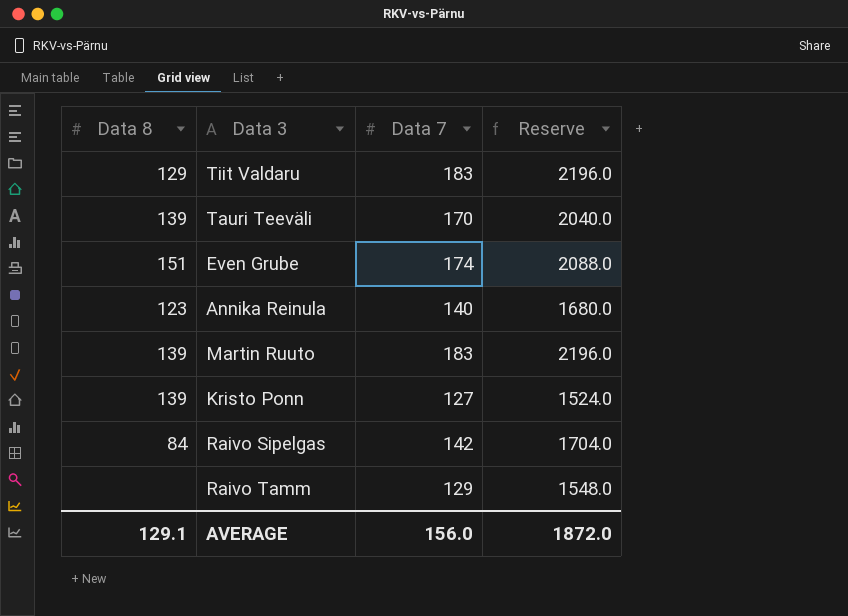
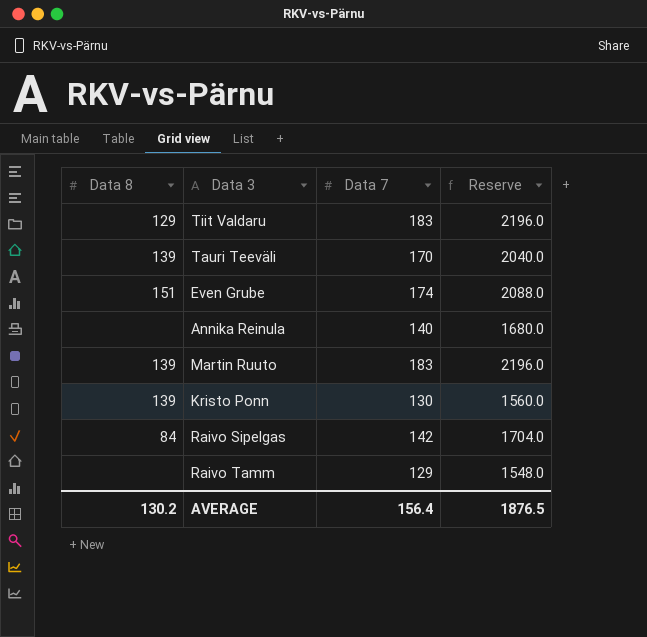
Annika Reinula | Data 8: 123 -> none
Kristo Ponn | Data 7: 127 -> 130
Kristo Ponn | Reserve: 1524.0 -> 1560.0
AVERAGE | Data 8: 129.1 -> 130.2
AVERAGE | Data 7: 156.0 -> 156.4
AVERAGE | Reserve: 1872.0 -> 1876.5

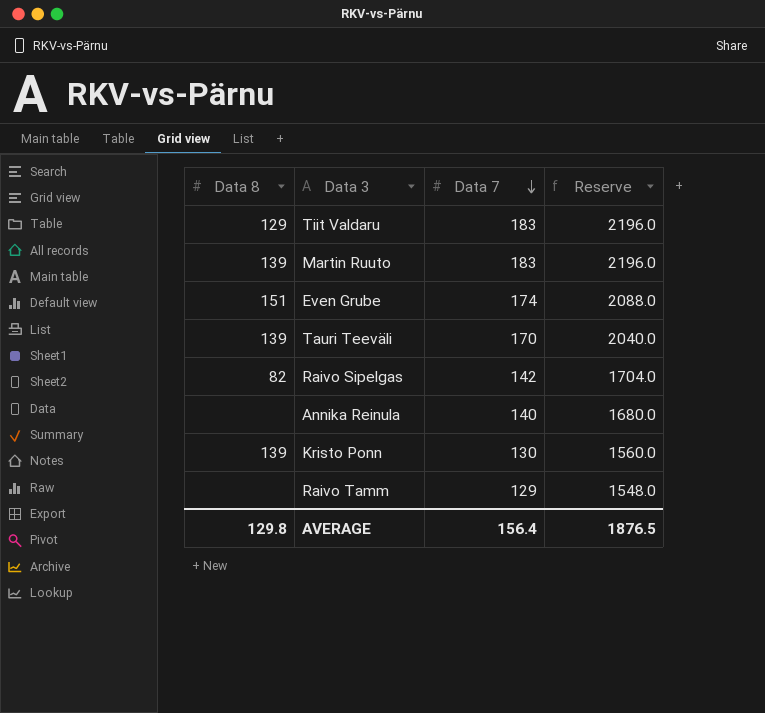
row order: none -> Data 7 descending
Raivo Sipelgas | Data 8: 84 -> 82
AVERAGE | Data 8: 130.2 -> 129.8

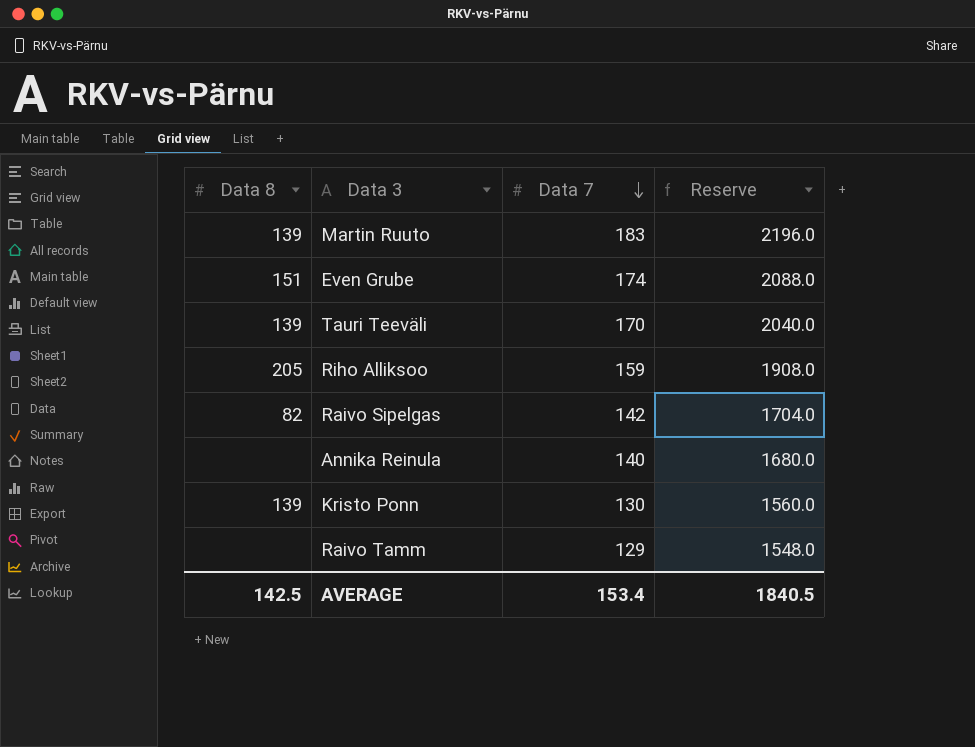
row Tiit Valdaru: 129 | 183 | 2196.0 -> none
row Riho Alliksoo: none -> 205 | 159 | 1908.0
AVERAGE | Data 8: 129.8 -> 142.5
AVERAGE | Data 7: 156.4 -> 153.4
AVERAGE | Reserve: 1876.5 -> 1840.5

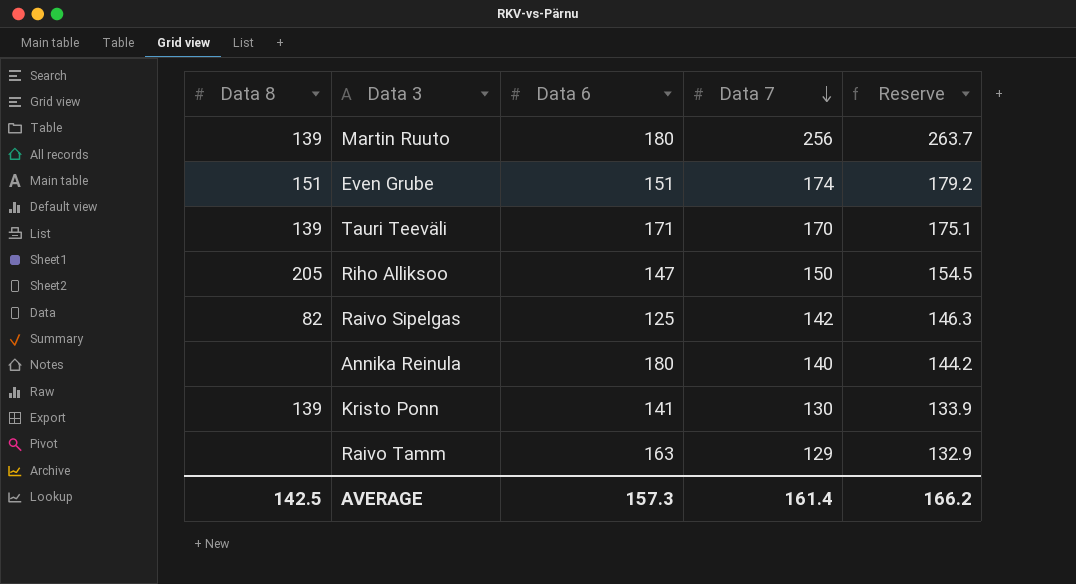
column Data 6 | position: none -> 3
column Reserve | formula: [Data 7] * 12 -> [Data 7] * 1.03
Martin Ruuto | Data 7: 183 -> 256
Riho Alliksoo | Data 7: 159 -> 150
AVERAGE | Data 7: 153.4 -> 161.4
AVERAGE | Reserve: 1840.5 -> 166.2

